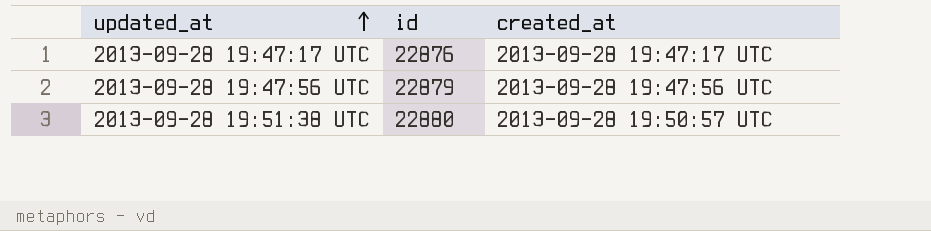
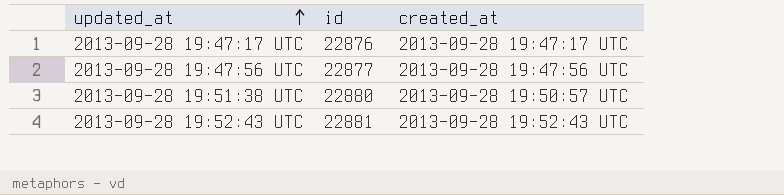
2013-09-28 19:47:56 UTC | id: 22879 -> 22877
row 2013-09-28 19:52:43 UTC: none -> 22881 | 2013-09-28 19:52:43 UTC

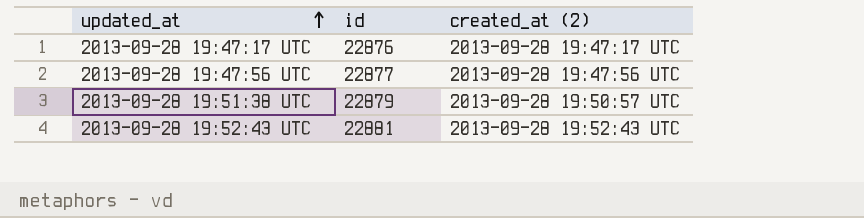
column name: created_at -> created_at (2)
2013-09-28 19:51:38 UTC | id: 22880 -> 22879

